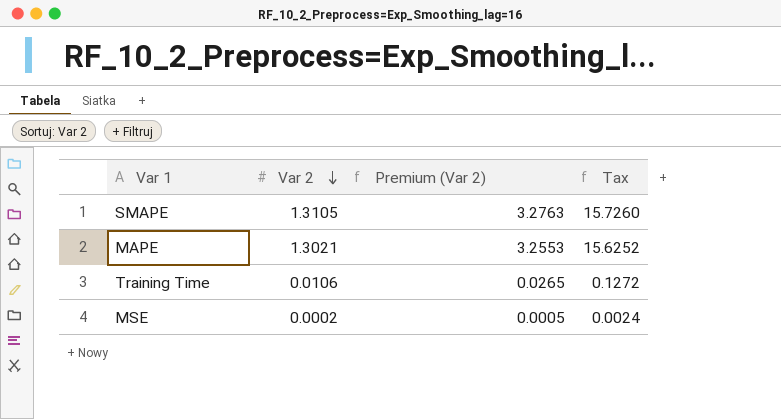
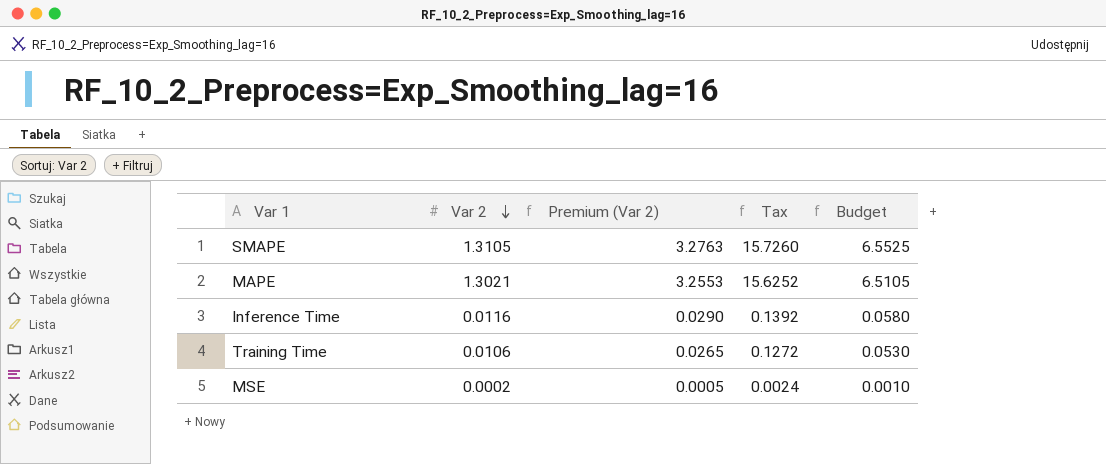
column Budget | formula: none -> [Var 2] * 5
row Inference Time: none -> 0.0116 | 0.0290 | 0.1392 | 0.0580

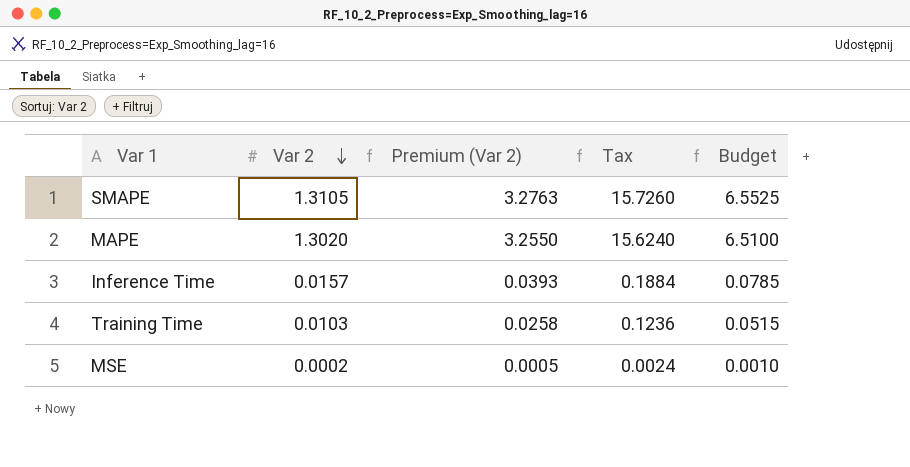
MAPE | Var 2: 1.3021 -> 1.3020
MAPE | Premium (Var 2): 3.2553 -> 3.2550
MAPE | Tax: 15.6252 -> 15.6240
MAPE | Budget: 6.5105 -> 6.5100
Inference Time | Var 2: 0.0116 -> 0.0157
Inference Time | Premium (Var 2): 0.0290 -> 0.0393
Inference Time | Tax: 0.1392 -> 0.1884
Inference Time | Budget: 0.0580 -> 0.0785
Training Time | Var 2: 0.0106 -> 0.0103
Training Time | Premium (Var 2): 0.0265 -> 0.0258
Training Time | Tax: 0.1272 -> 0.1236
Training Time | Budget: 0.0530 -> 0.0515

